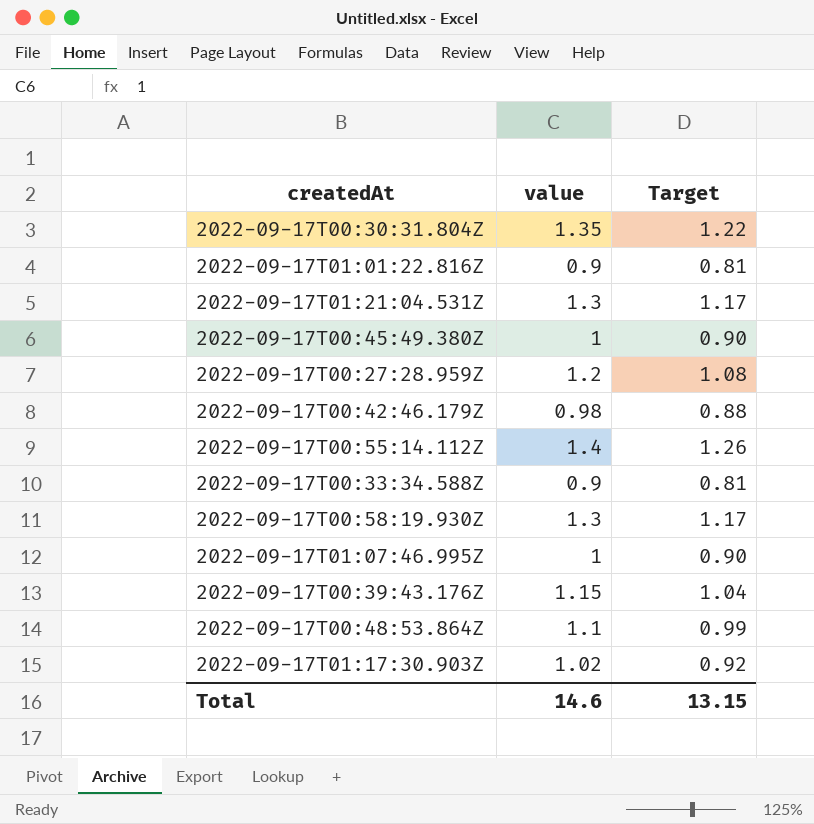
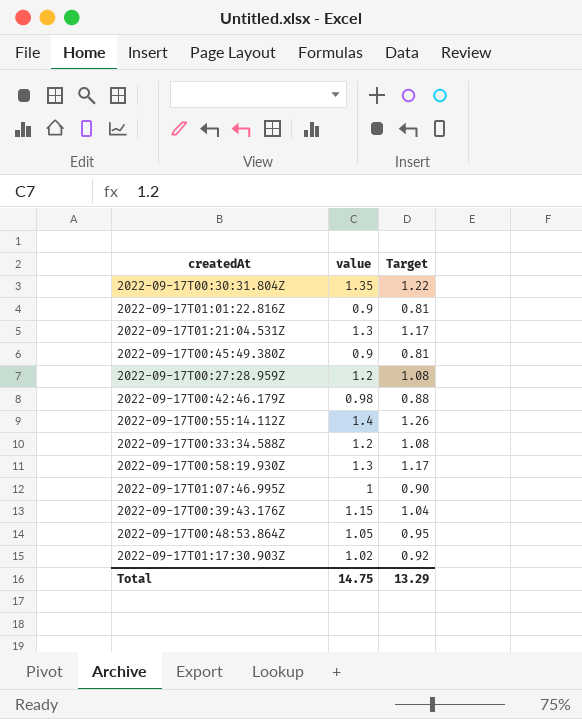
2022-09-17T00:45:49.380Z | value: 1 -> 0.9
2022-09-17T00:45:49.380Z | Target: 0.90 -> 0.81
2022-09-17T00:33:34.588Z | value: 0.9 -> 1.2
2022-09-17T00:33:34.588Z | Target: 0.81 -> 1.08
2022-09-17T00:48:53.864Z | value: 1.1 -> 1.05
2022-09-17T00:48:53.864Z | Target: 0.99 -> 0.95
Total | value: 14.6 -> 14.75
Total | Target: 13.15 -> 13.29

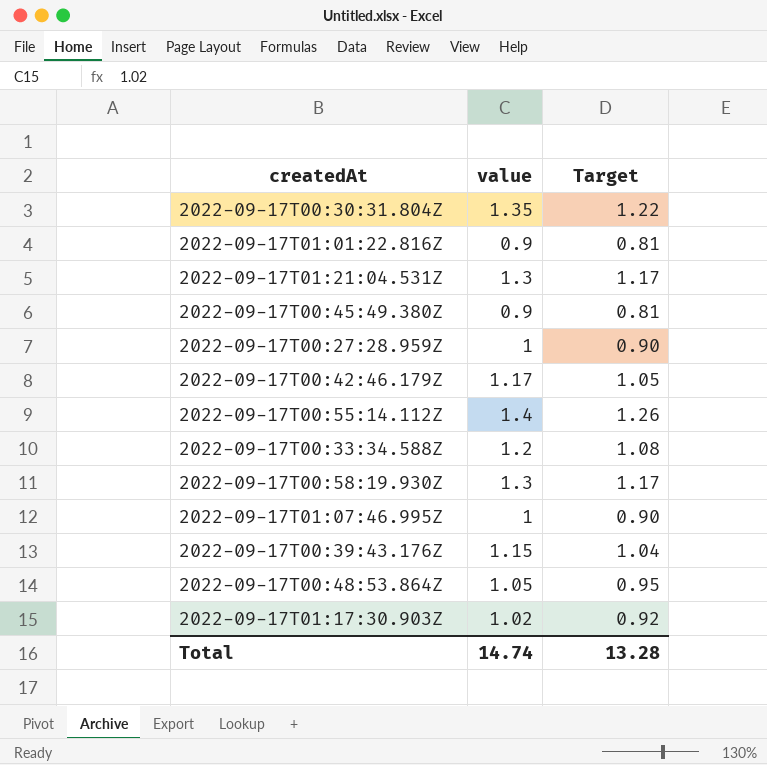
2022-09-17T00:27:28.959Z | value: 1.2 -> 1
2022-09-17T00:27:28.959Z | Target: 1.08 -> 0.90
2022-09-17T00:42:46.179Z | value: 0.98 -> 1.17
2022-09-17T00:42:46.179Z | Target: 0.88 -> 1.05
Total | value: 14.75 -> 14.74
Total | Target: 13.29 -> 13.28

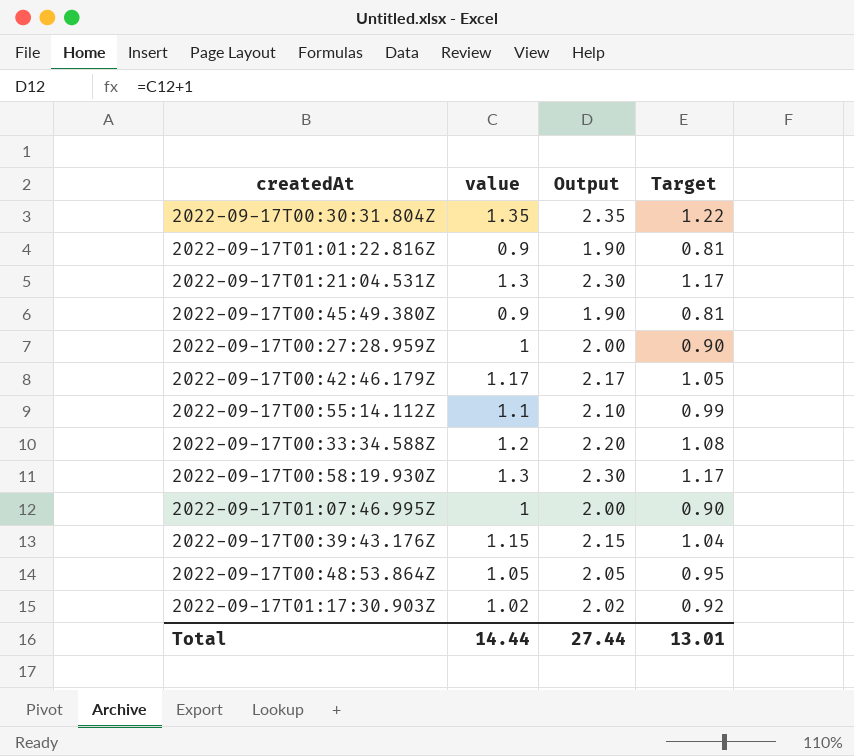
column Output | formula: none -> [value] + 1
2022-09-17T00:55:14.112Z | value: 1.4 -> 1.1
2022-09-17T00:55:14.112Z | Target: 1.26 -> 0.99
Total | value: 14.74 -> 14.44
Total | Target: 13.28 -> 13.01

